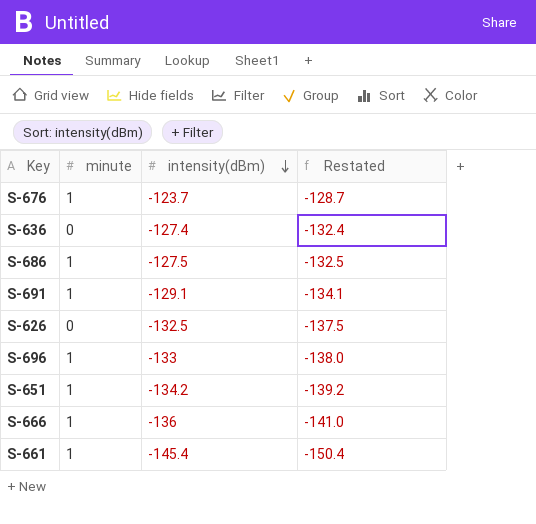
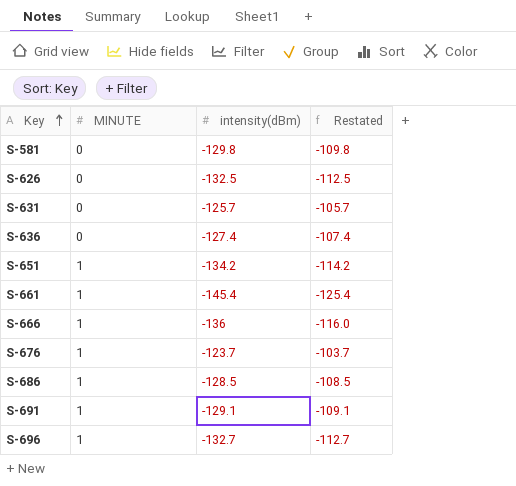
row order: intensity(dBm) descending -> Key ascending
column name: minute -> MINUTE
column Restated | formula: [intensity(dBm)] - 5 -> [intensity(dBm)] + 20
row S-581: none -> 0 | -129.8 | -109.8
row S-631: none -> 0 | -125.7 | -105.7
S-686 | intensity(dBm): -127.5 -> -128.5
S-696 | intensity(dBm): -133 -> -132.7

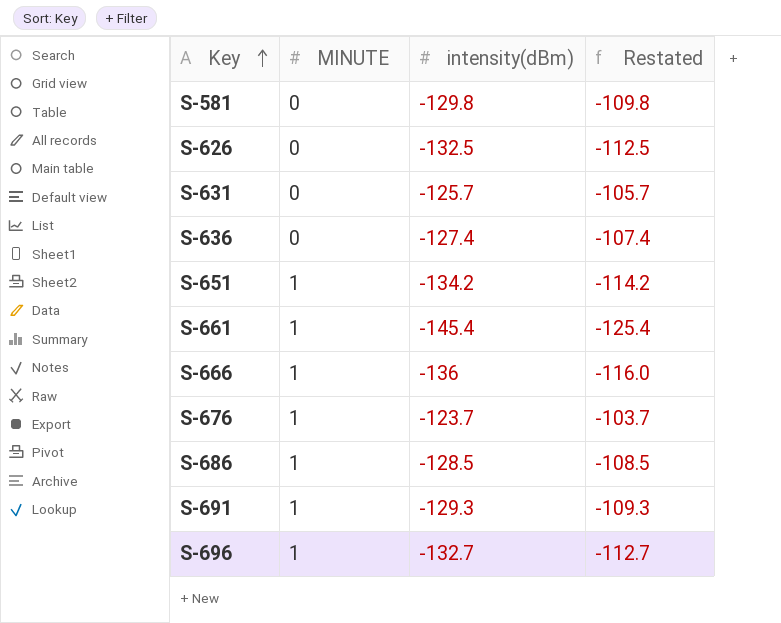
S-691 | intensity(dBm): -129.1 -> -129.3
S-691 | Restated: -109.1 -> -109.3

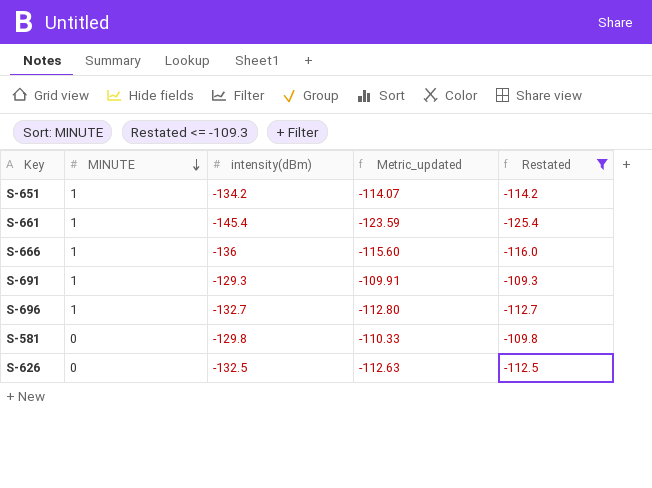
filter: none -> Restated <= -109.3
row order: Key ascending -> MINUTE descending
column Metric_updated | formula: none -> [intensity(dBm)] * 0.85

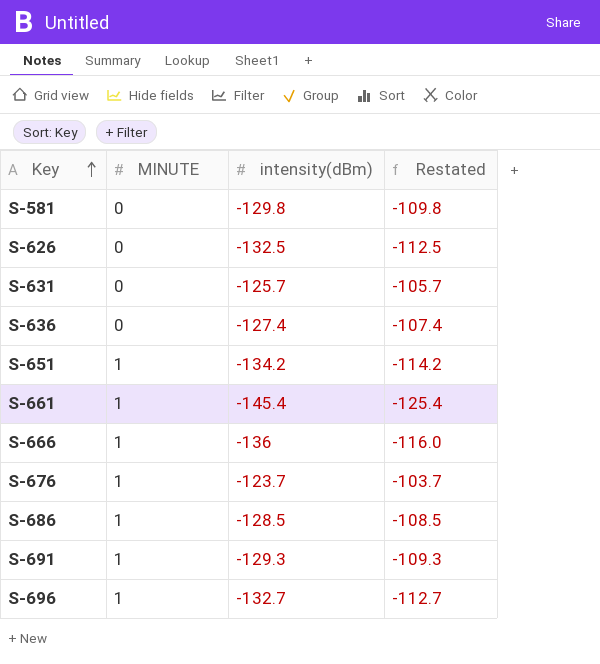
filter: Restated <= -109.3 -> none
row order: MINUTE descending -> Key ascending
column Metric_updated | formula: [intensity(dBm)] * 0.85 -> none

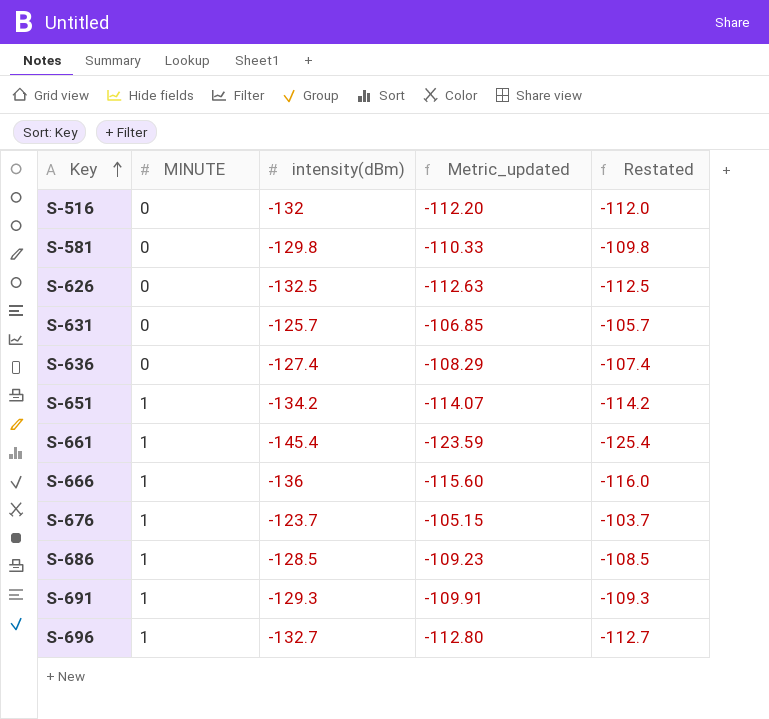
column Metric_updated | formula: none -> [intensity(dBm)] * 0.85
row S-516: none -> 0 | -132 | -112.20 | -112.0

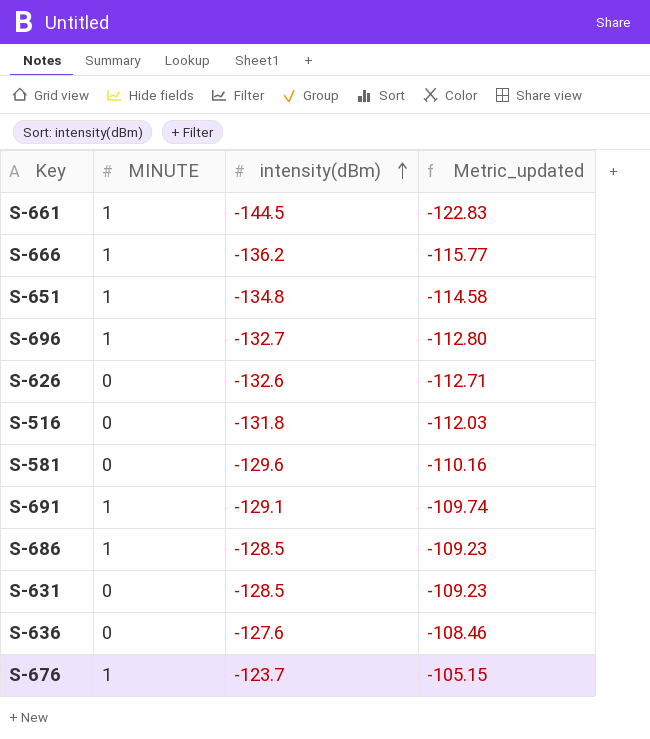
row order: Key ascending -> intensity(dBm) ascending
column Restated | formula: [intensity(dBm)] + 20 -> none
S-661 | intensity(dBm): -145.4 -> -144.5
S-661 | Metric_updated: -123.59 -> -122.83
S-666 | intensity(dBm): -136 -> -136.2
S-666 | Metric_updated: -115.60 -> -115.77
S-651 | intensity(dBm): -134.2 -> -134.8
S-651 | Metric_updated: -114.07 -> -114.58
S-626 | intensity(dBm): -132.5 -> -132.6
S-626 | Metric_updated: -112.63 -> -112.71
S-516 | intensity(dBm): -132 -> -131.8
S-516 | Metric_updated: -112.20 -> -112.03
S-581 | intensity(dBm): -129.8 -> -129.6
S-581 | Metric_updated: -110.33 -> -110.16
S-691 | intensity(dBm): -129.3 -> -129.1
S-691 | Metric_updated: -109.91 -> -109.74
S-631 | intensity(dBm): -125.7 -> -128.5
S-631 | Metric_updated: -106.85 -> -109.23
S-636 | intensity(dBm): -127.4 -> -127.6
S-636 | Metric_updated: -108.29 -> -108.46

